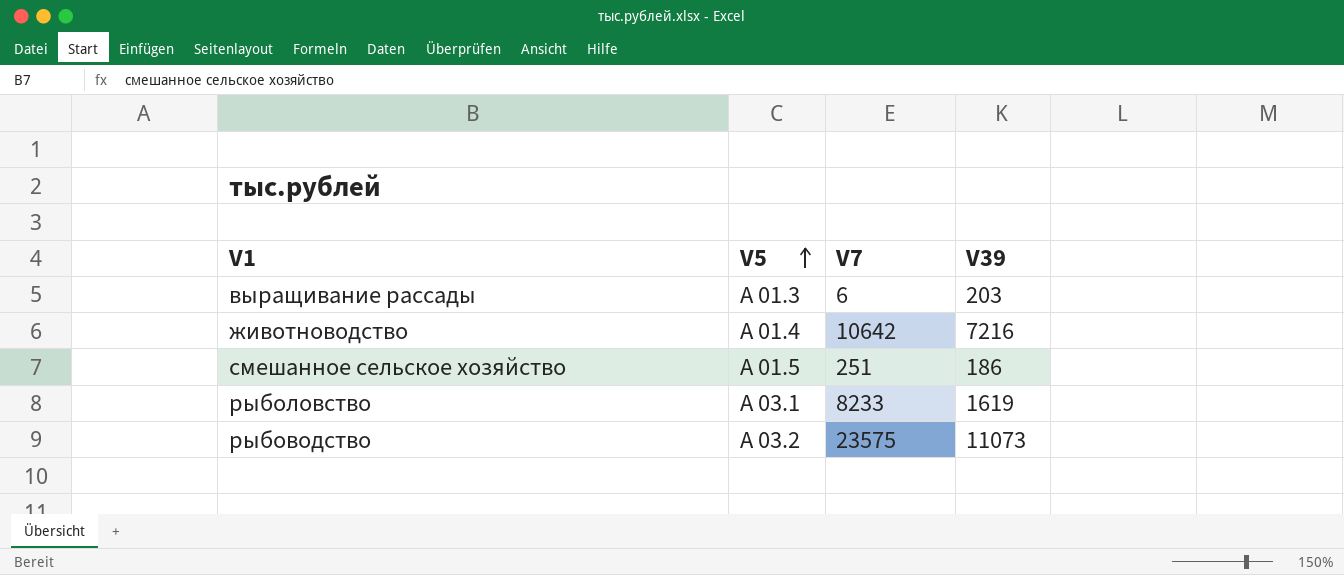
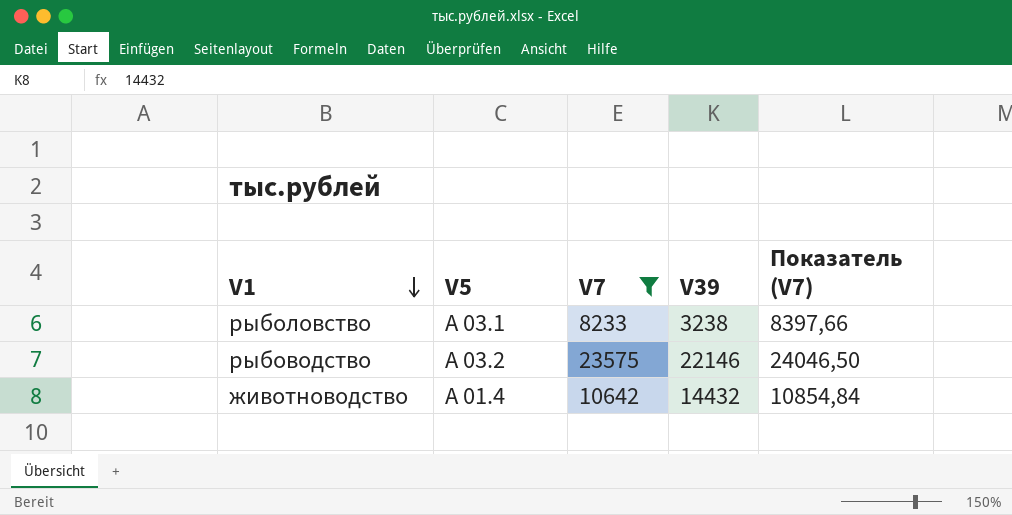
filter: none -> V7 >= 8233
row order: V5 ascending -> V1 descending
column Показатель (V7) | formula: none -> [V7] * 1,02
рыболовство | V39: 1619 -> 3238
рыбоводство | V39: 11073 -> 22146
животноводство | V39: 7216 -> 14432

